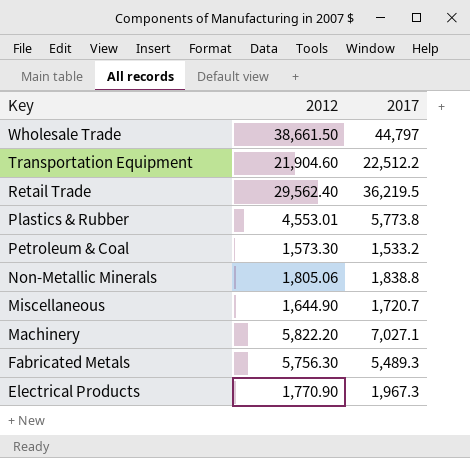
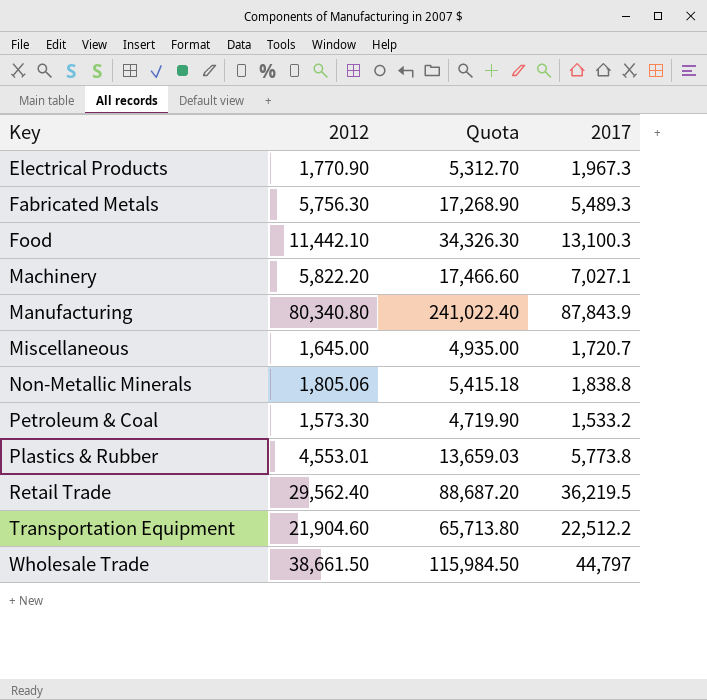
row order: Key descending -> Key ascending
column Quota | formula: none -> [2012] * 3
row Food: none -> 11,442.10 | 34,326.30 | 13,100.3
row Manufacturing: none -> 80,340.80 | 241,022.40 | 87,843.9
Miscellaneous | 2012: 1,644.90 -> 1,645.00

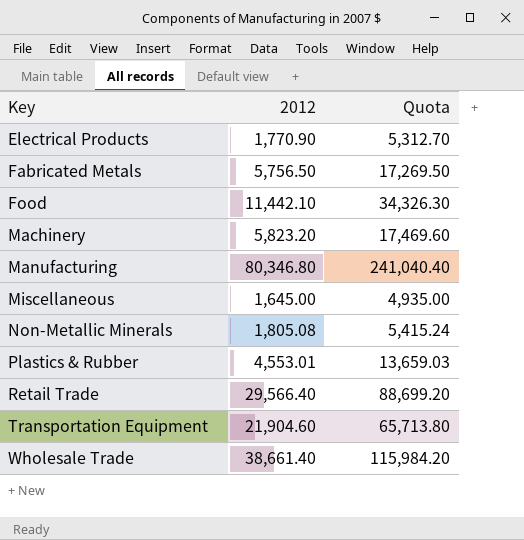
column 2017 | position: 4 -> none
row Petroleum & Coal: 1,573.30 | 4,719.90 | 1,533.2 -> none
Fabricated Metals | 2012: 5,756.30 -> 5,756.50
Fabricated Metals | Quota: 17,268.90 -> 17,269.50
Machinery | 2012: 5,822.20 -> 5,823.20
Machinery | Quota: 17,466.60 -> 17,469.60
Manufacturing | 2012: 80,340.80 -> 80,346.80
Manufacturing | Quota: 241,022.40 -> 241,040.40
Non-Metallic Minerals | 2012: 1,805.06 -> 1,805.08
Non-Metallic Minerals | Quota: 5,415.18 -> 5,415.24
Retail Trade | 2012: 29,562.40 -> 29,566.40
Retail Trade | Quota: 88,687.20 -> 88,699.20
Wholesale Trade | 2012: 38,661.50 -> 38,661.40
Wholesale Trade | Quota: 115,984.50 -> 115,984.20

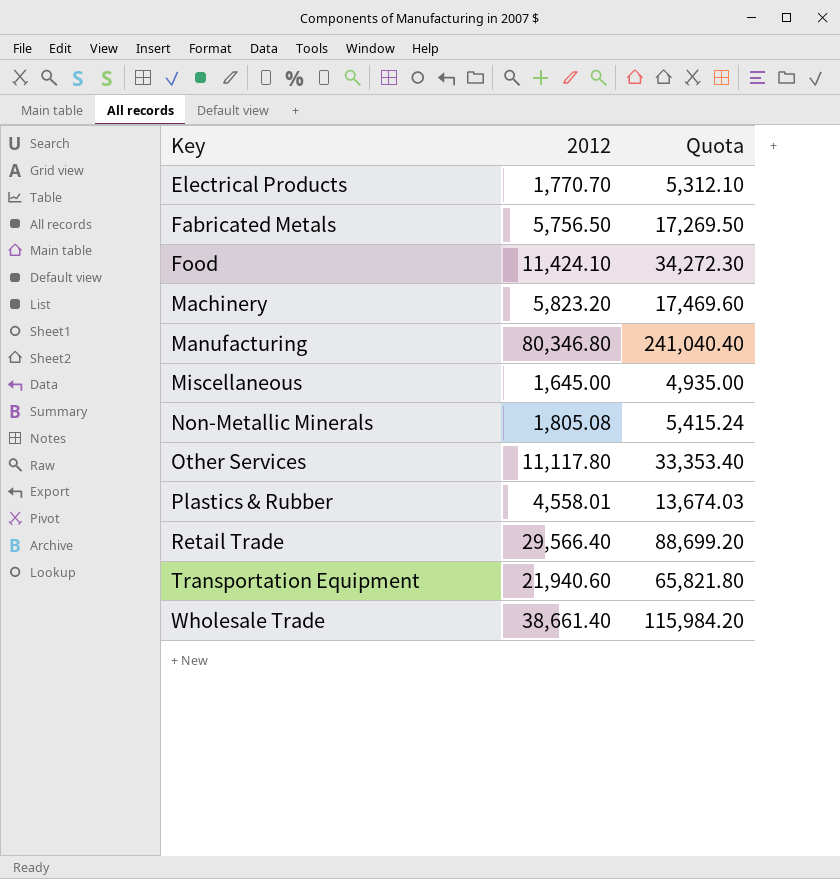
Electrical Products | 2012: 1,770.90 -> 1,770.70
Electrical Products | Quota: 5,312.70 -> 5,312.10
Food | 2012: 11,442.10 -> 11,424.10
Food | Quota: 34,326.30 -> 34,272.30
row Other Services: none -> 11,117.80 | 33,353.40
Plastics & Rubber | 2012: 4,553.01 -> 4,558.01
Plastics & Rubber | Quota: 13,659.03 -> 13,674.03
Transportation Equipment | 2012: 21,904.60 -> 21,940.60
Transportation Equipment | Quota: 65,713.80 -> 65,821.80

